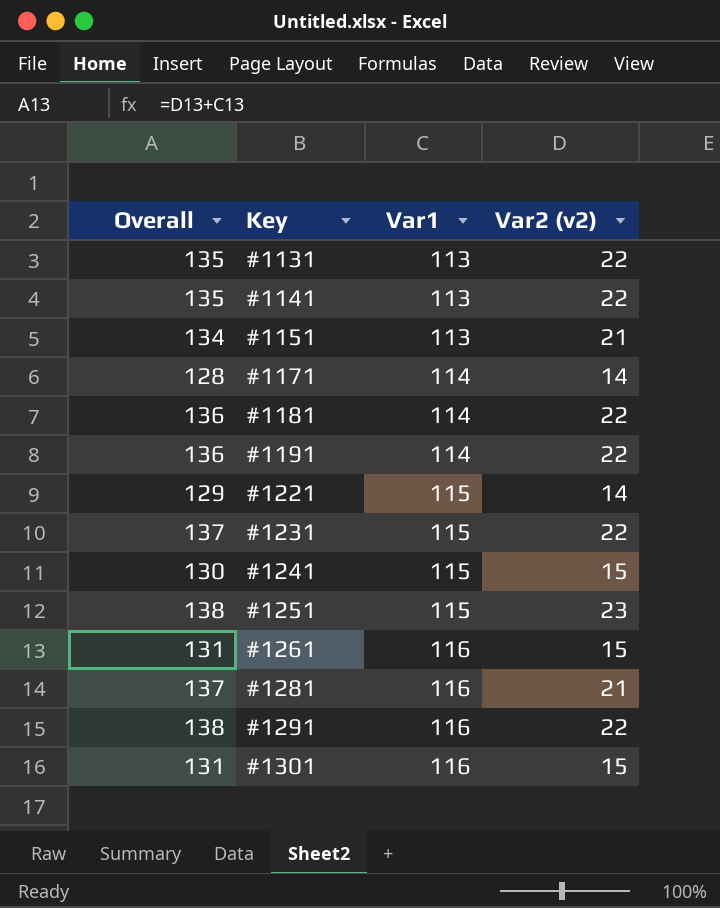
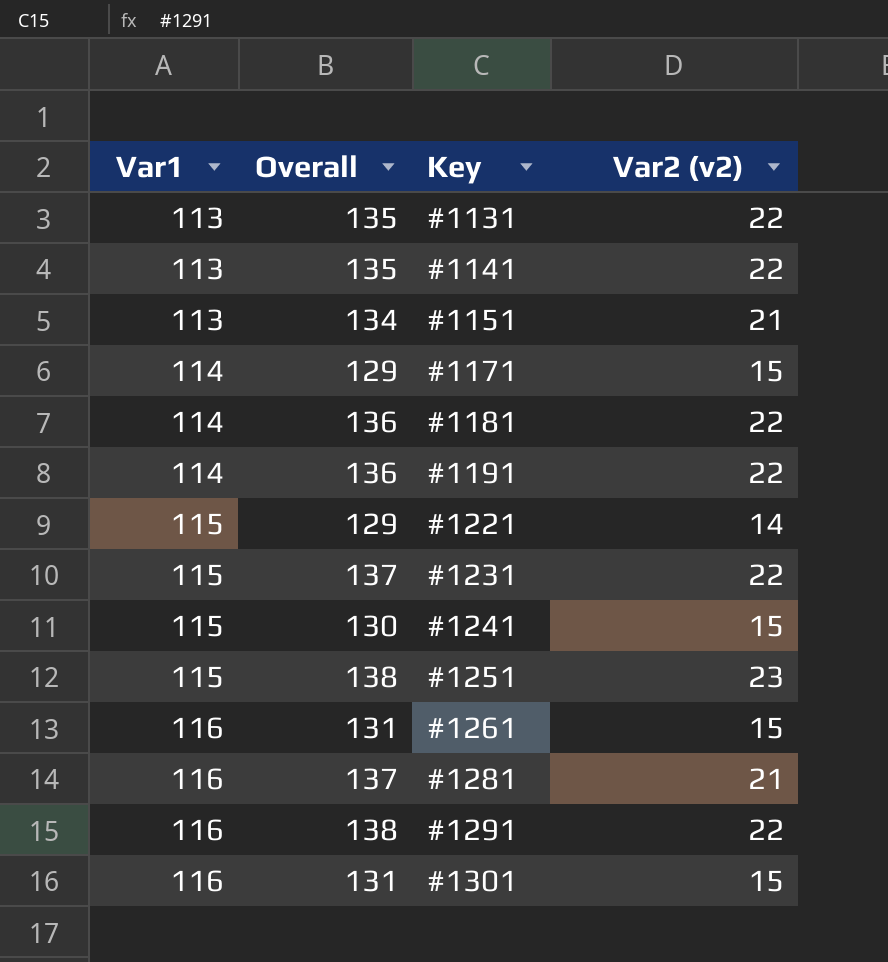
column Var1 | position: 3 -> 1
#1171 | Overall: 128 -> 129
#1171 | Var2 (v2): 14 -> 15

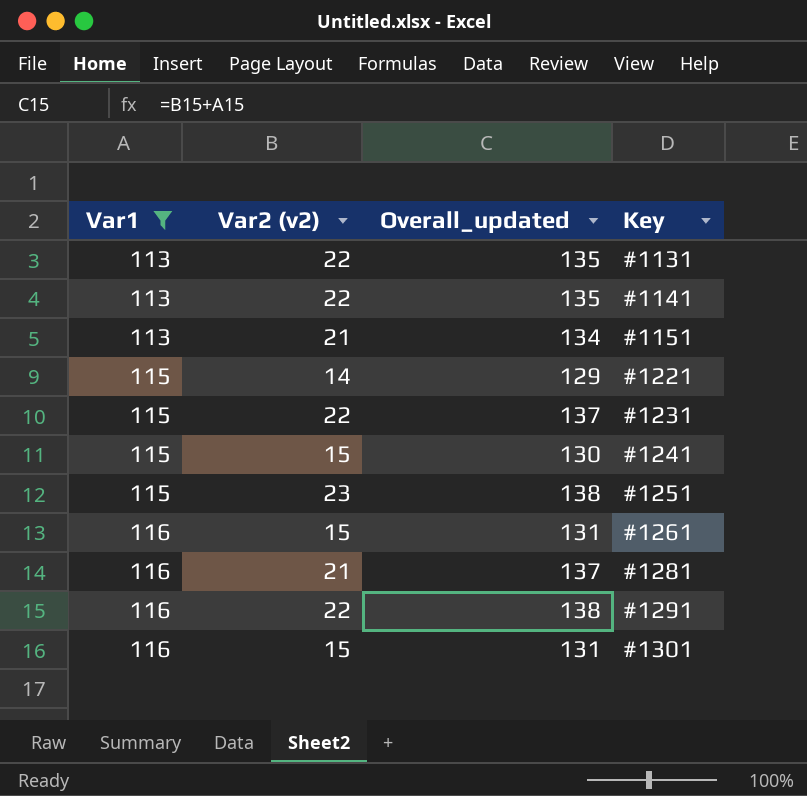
filter: none -> Var1 != 114
column Var2 (v2) | position: 4 -> 2
column name: Overall -> Overall_updated

